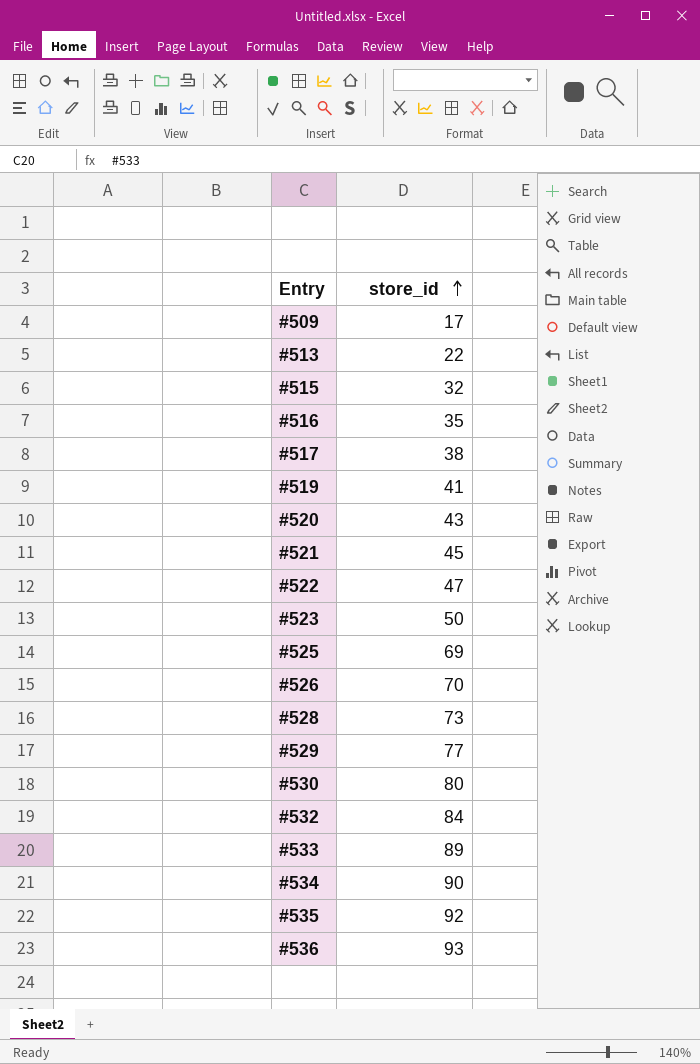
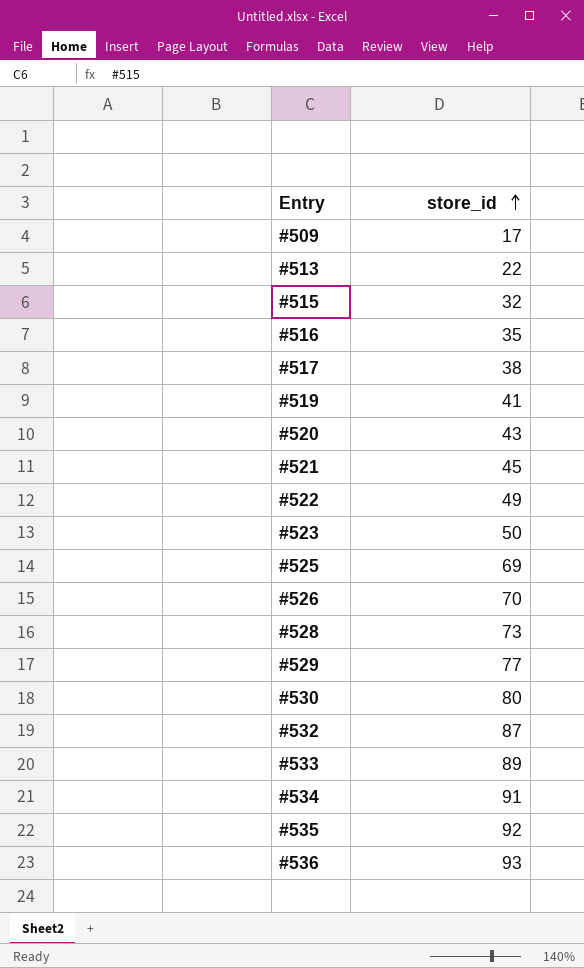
#522 | store_id: 47 -> 49
#532 | store_id: 84 -> 87
#534 | store_id: 90 -> 91

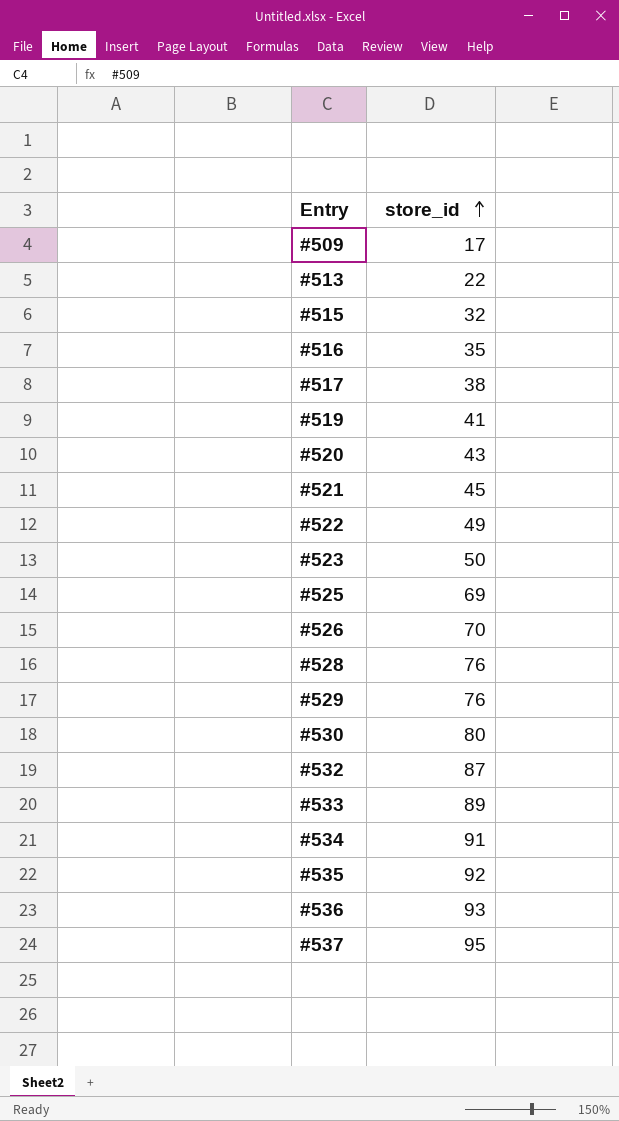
#528 | store_id: 73 -> 76
#529 | store_id: 77 -> 76
row #537: none -> 95

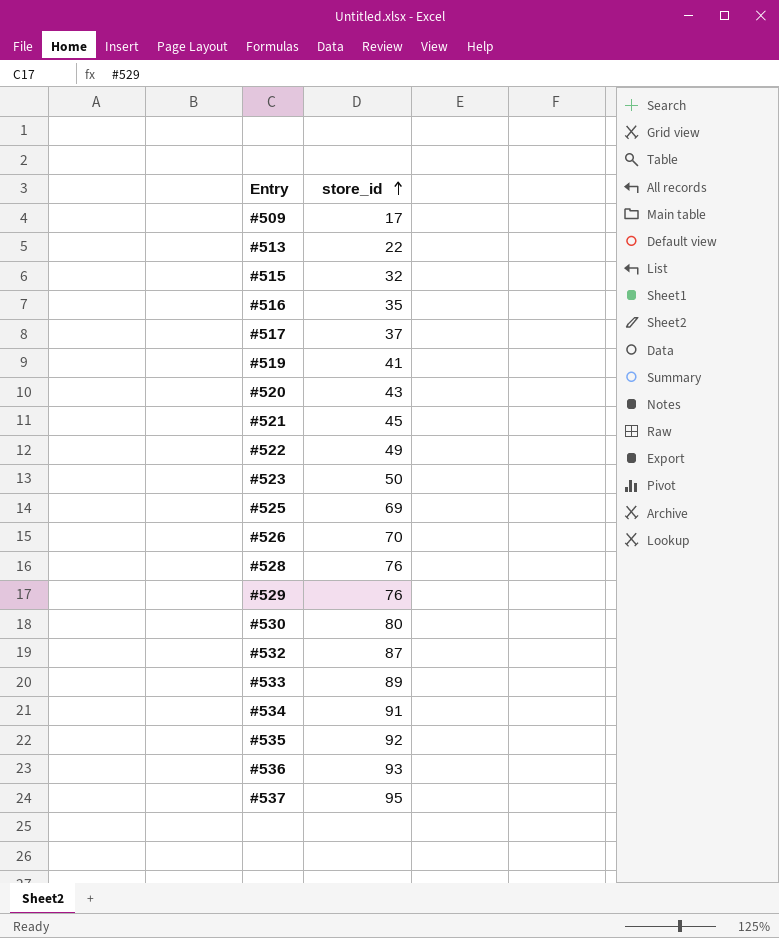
#517 | store_id: 38 -> 37

